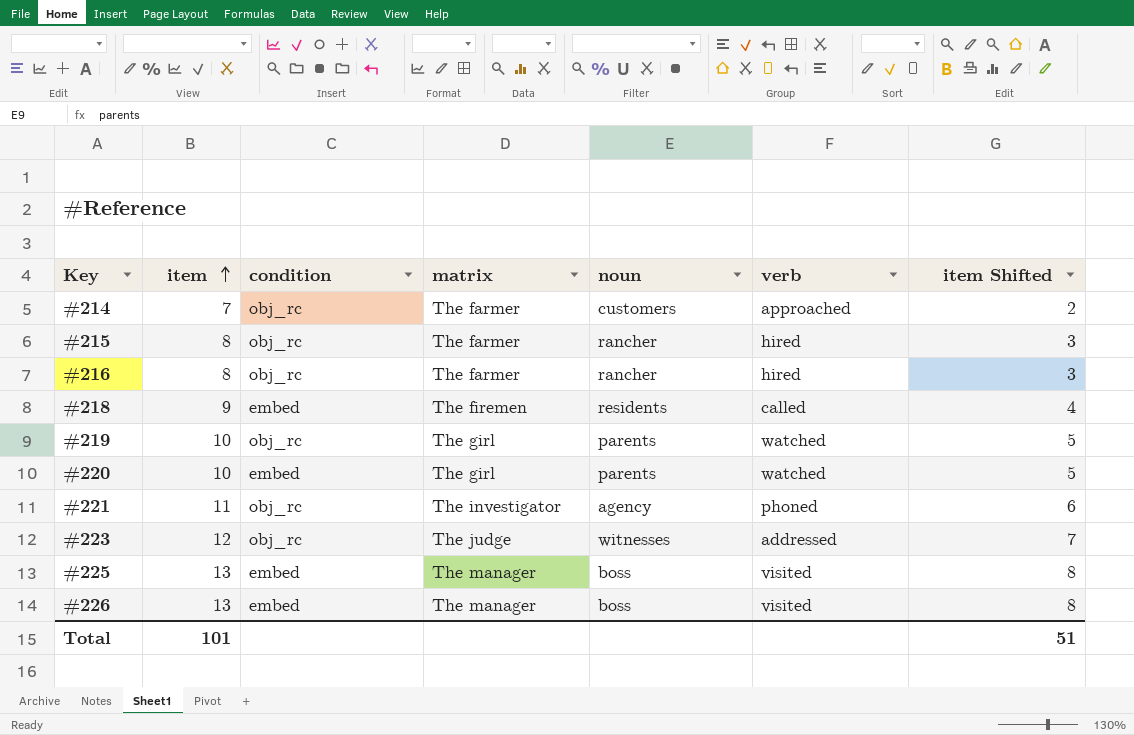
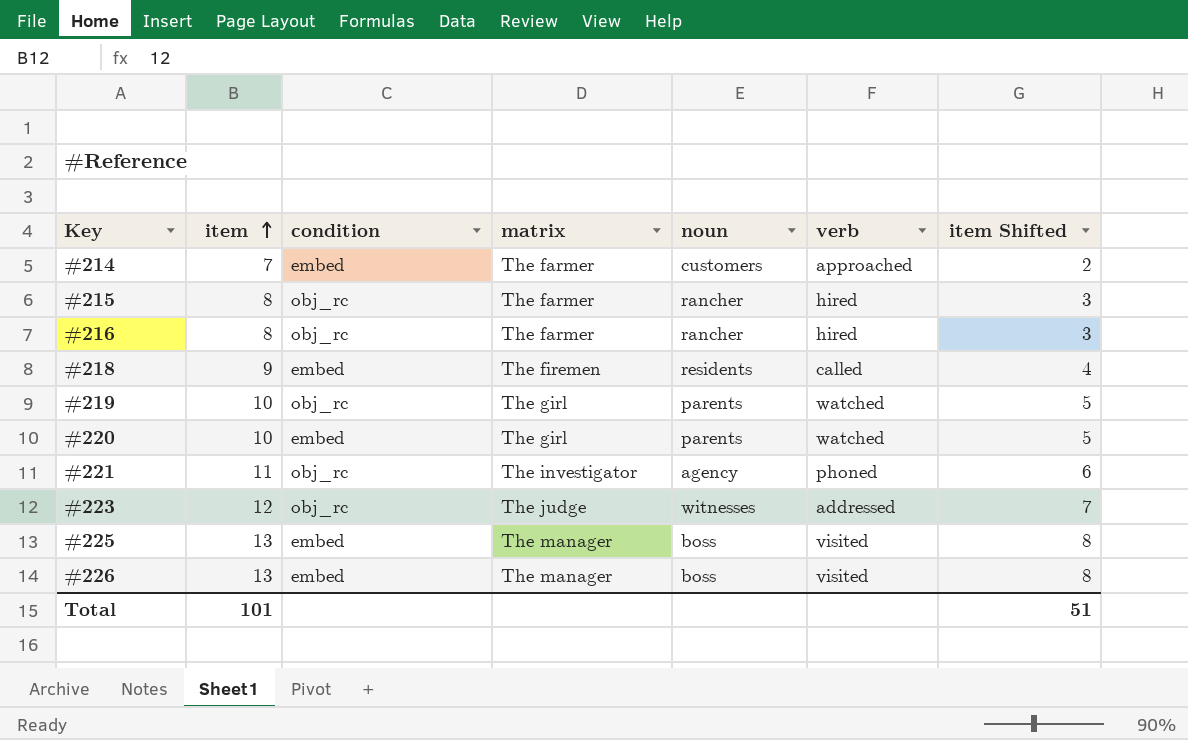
#214 | condition: obj_rc -> embed

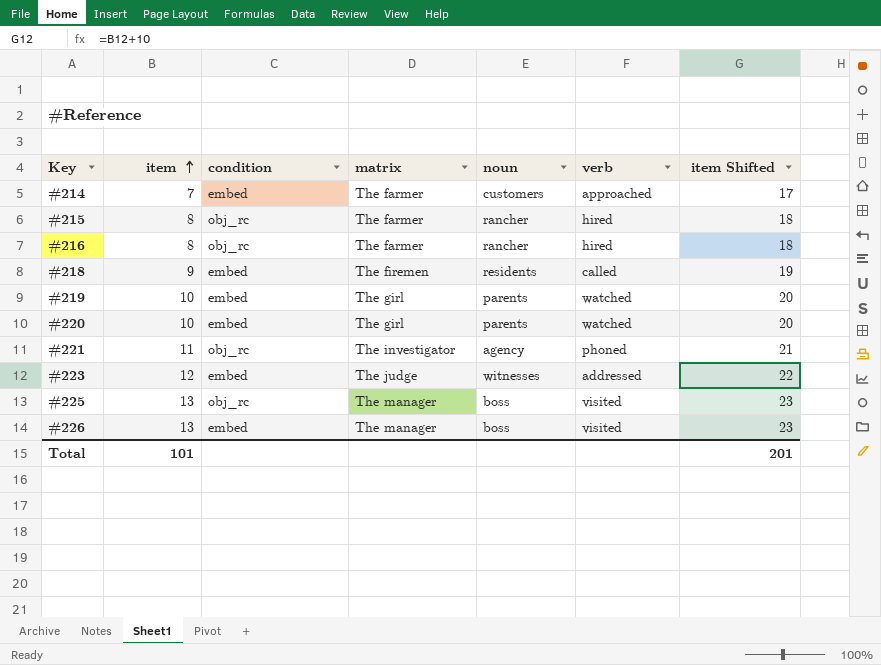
column item Shifted | formula: [item] - 5 -> [item] + 10
#219 | condition: obj_rc -> embed
#223 | condition: obj_rc -> embed
#225 | condition: embed -> obj_rc
Total | item Shifted: 51 -> 201

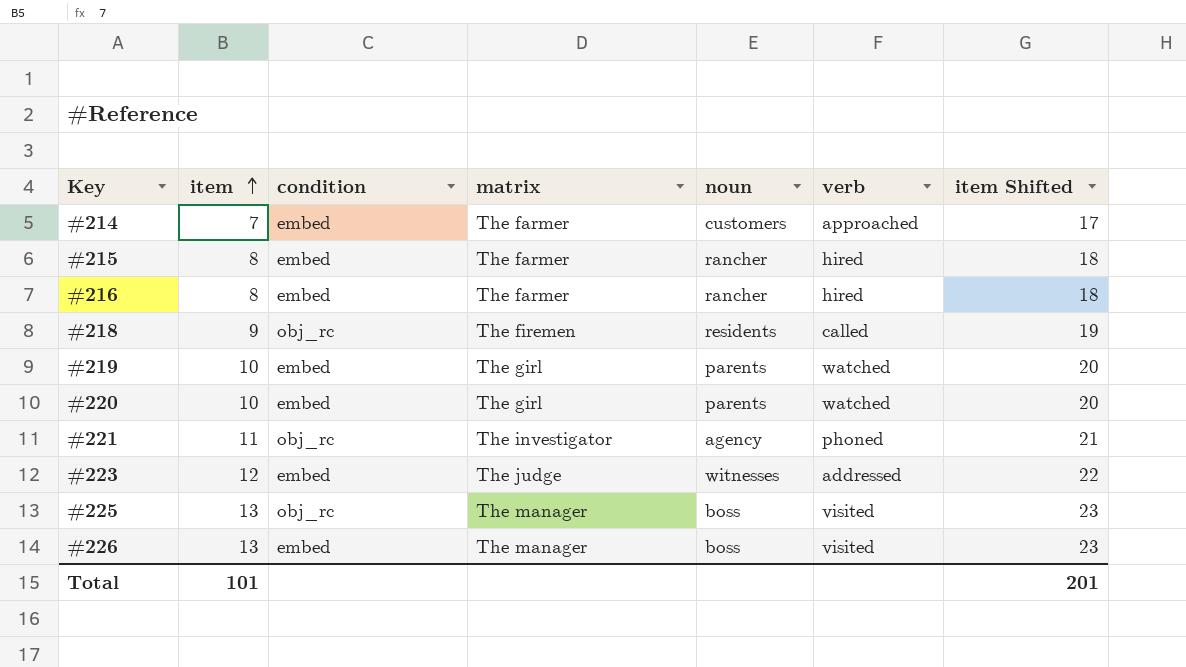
#215 | condition: obj_rc -> embed
#216 | condition: obj_rc -> embed
#218 | condition: embed -> obj_rc

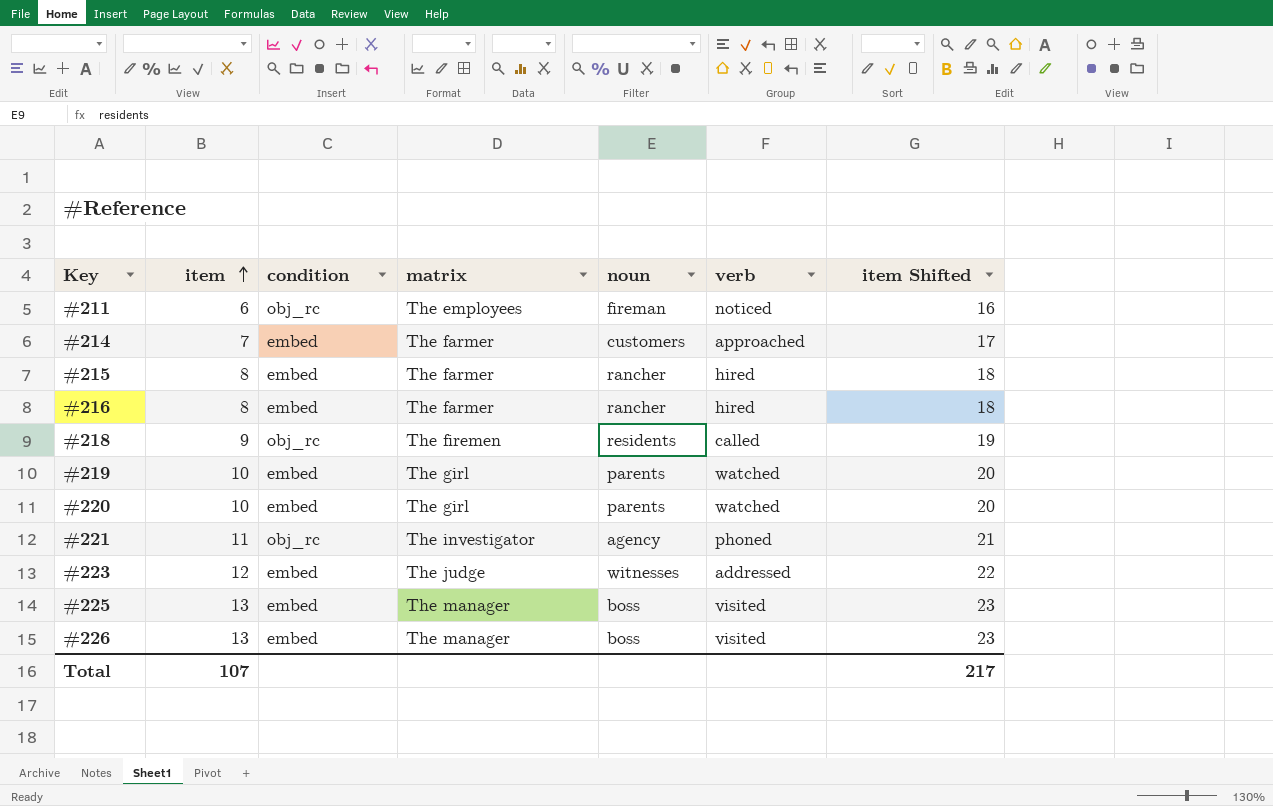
row #211: none -> 6 | obj_rc | The employees | fireman | noticed | 16
#225 | condition: obj_rc -> embed
Total | item: 101 -> 107
Total | item Shifted: 201 -> 217

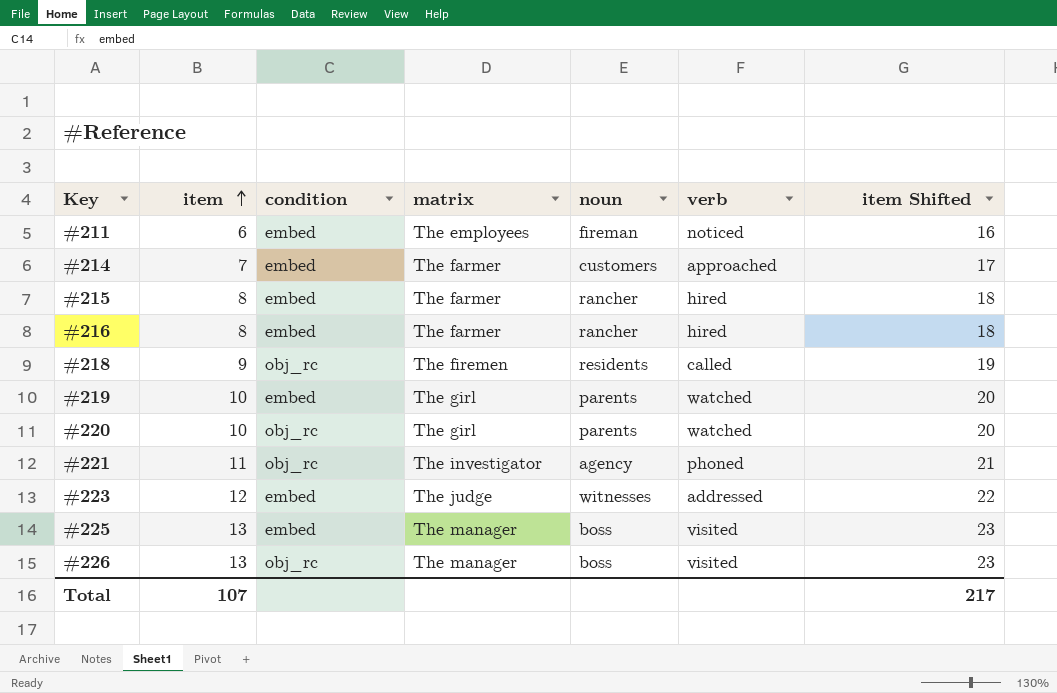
#211 | condition: obj_rc -> embed
#220 | condition: embed -> obj_rc
#226 | condition: embed -> obj_rc

